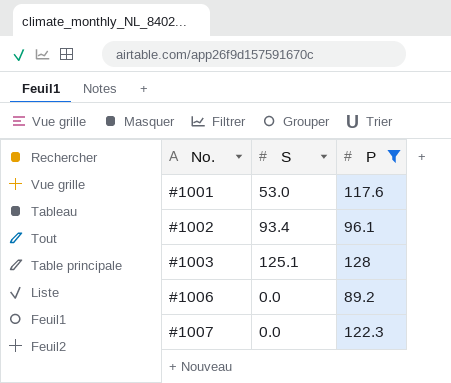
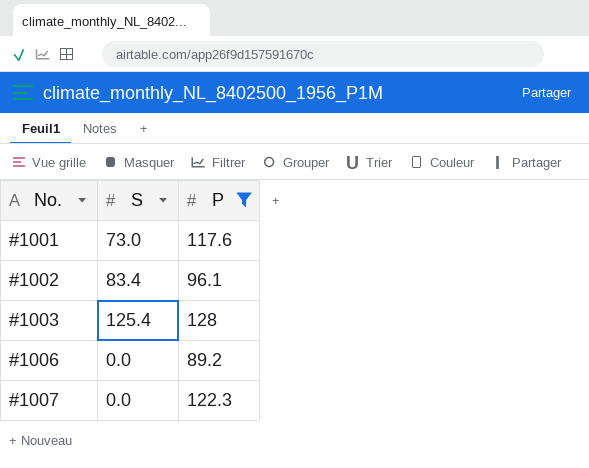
#1001 | S: 53.0 -> 73.0
#1002 | S: 93.4 -> 83.4
#1003 | S: 125.1 -> 125.4

